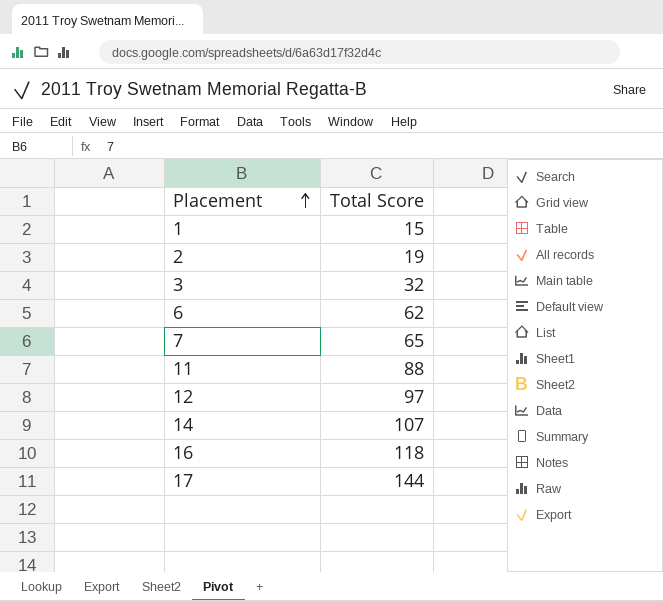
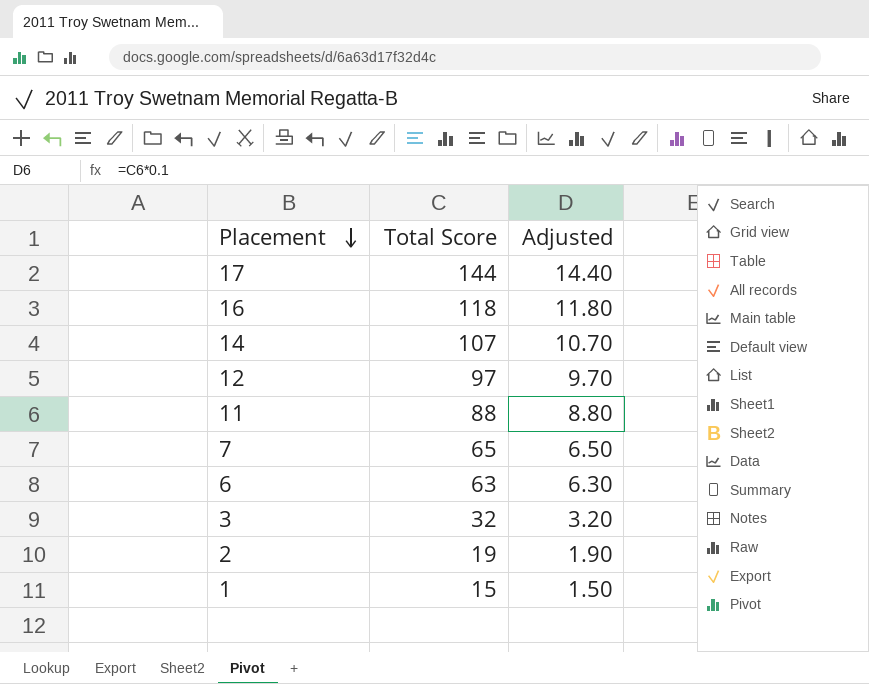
row order: Placement ascending -> Placement descending
column Adjusted | formula: none -> [Total Score] * 0.1
6 | Total Score: 62 -> 63

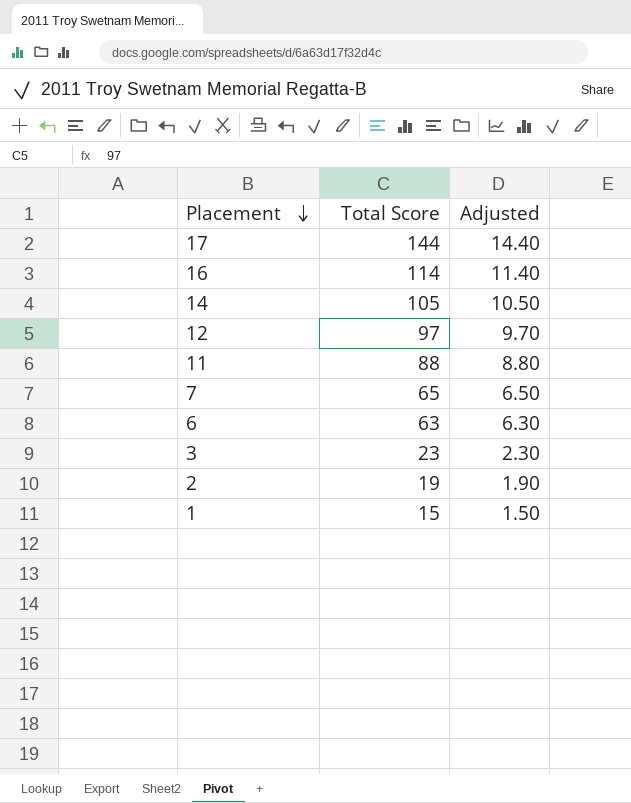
16 | Total Score: 118 -> 114
16 | Adjusted: 11.80 -> 11.40
14 | Total Score: 107 -> 105
14 | Adjusted: 10.70 -> 10.50
3 | Total Score: 32 -> 23
3 | Adjusted: 3.20 -> 2.30

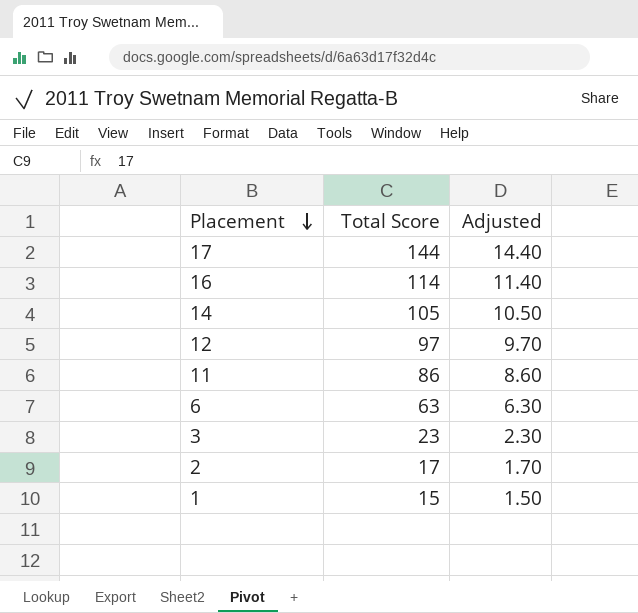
row 7: 65 | 6.50 -> none
11 | Total Score: 88 -> 86
11 | Adjusted: 8.80 -> 8.60
2 | Total Score: 19 -> 17
2 | Adjusted: 1.90 -> 1.70

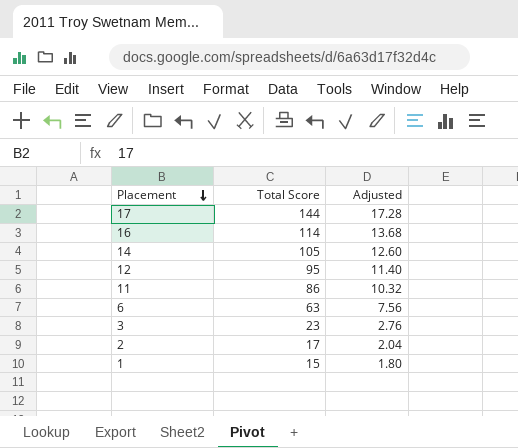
column Adjusted | formula: [Total Score] * 0.1 -> [Total Score] * 0.12
12 | Total Score: 97 -> 95

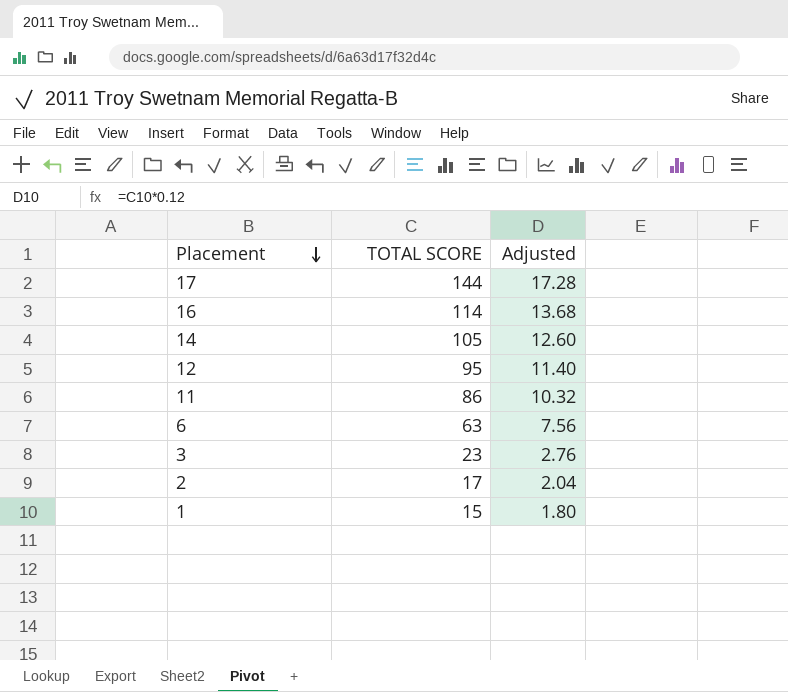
column name: Total Score -> TOTAL SCORE

